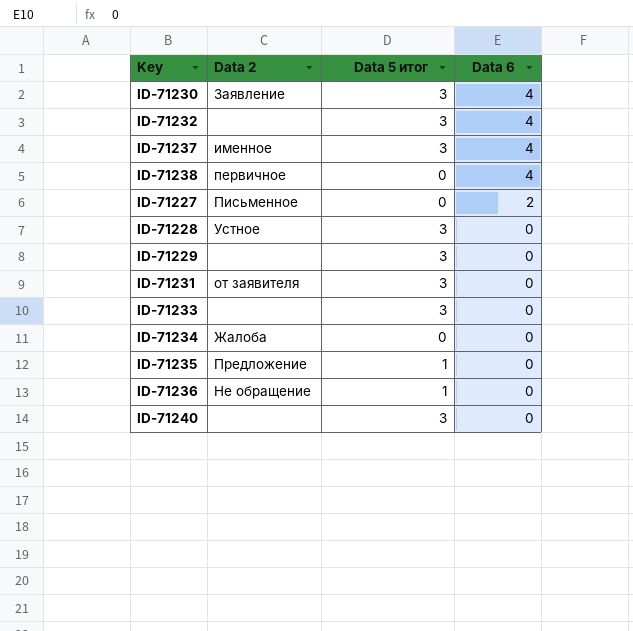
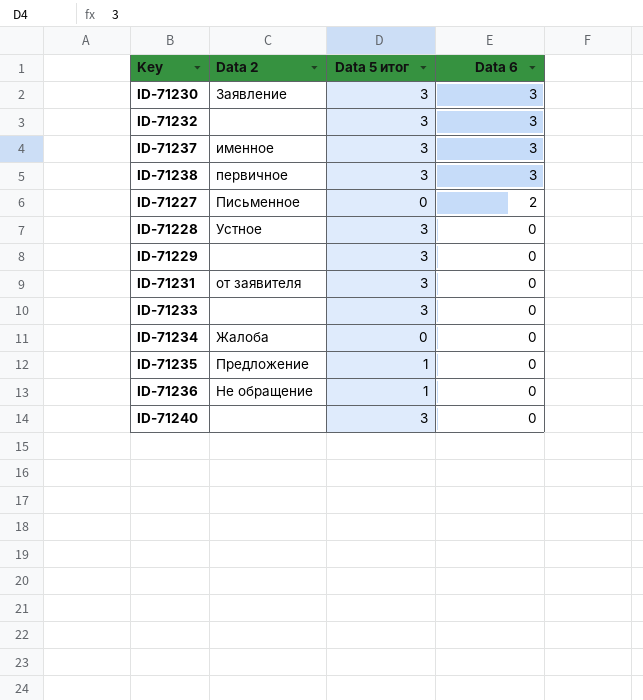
ID-71230 | Data 6: 4 -> 3
ID-71232 | Data 6: 4 -> 3
ID-71237 | Data 6: 4 -> 3
ID-71238 | Data 5 итог: 0 -> 3
ID-71238 | Data 6: 4 -> 3

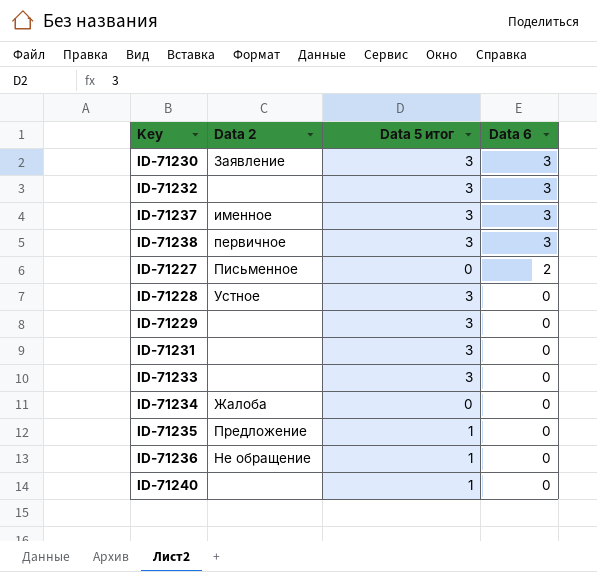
ID-71231 | Data 2: от заявителя -> none
ID-71240 | Data 5 итог: 3 -> 1

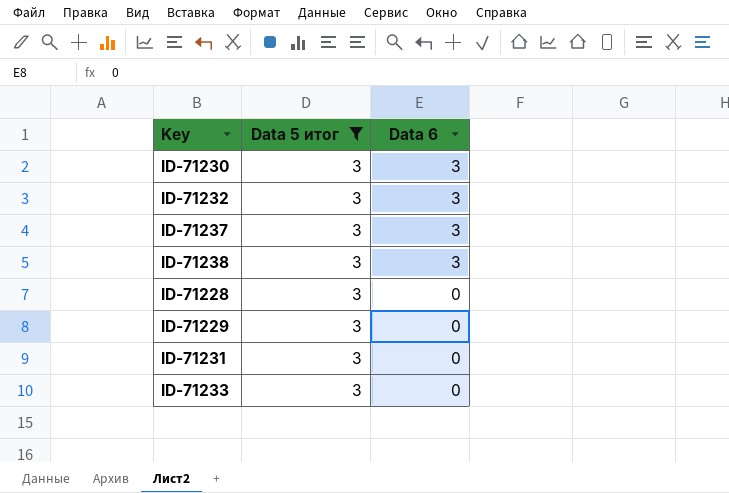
filter: none -> Data 5 итог = 3
column Data 2 | position: 2 -> none

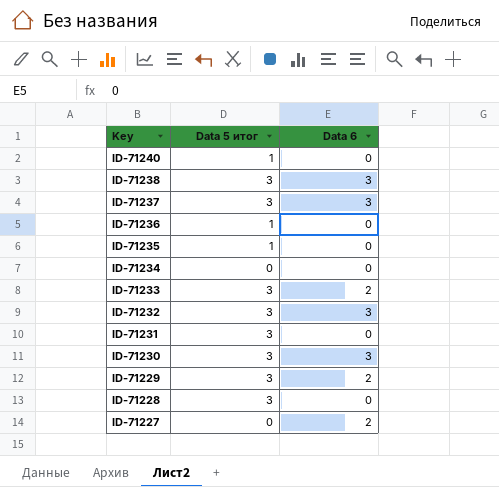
filter: Data 5 итог = 3 -> none
row order: Data 6 descending -> Key descending
ID-71233 | Data 6: 0 -> 2
ID-71229 | Data 6: 0 -> 2

